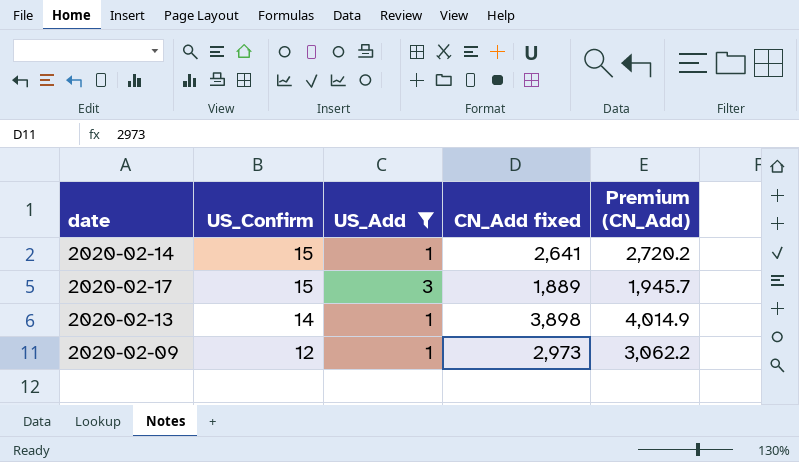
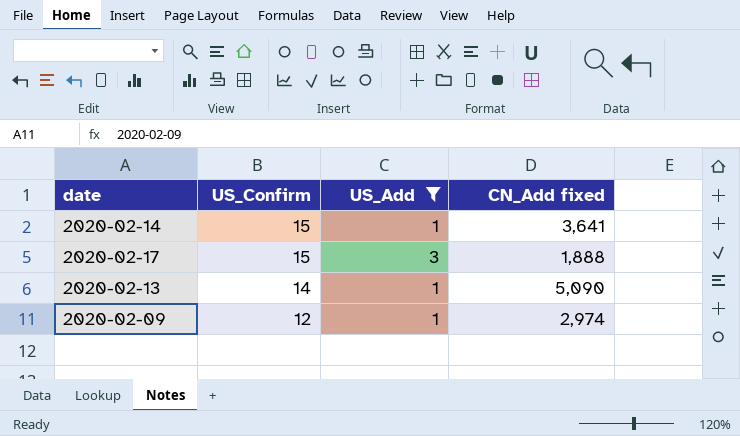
column Premium (CN_Add) | formula: [CN_Add fixed] * 1.03 -> none
2020-02-14 | CN_Add fixed: 2,641 -> 3,641
2020-02-17 | CN_Add fixed: 1,889 -> 1,888
2020-02-13 | CN_Add fixed: 3,898 -> 5,090
2020-02-09 | CN_Add fixed: 2,973 -> 2,974

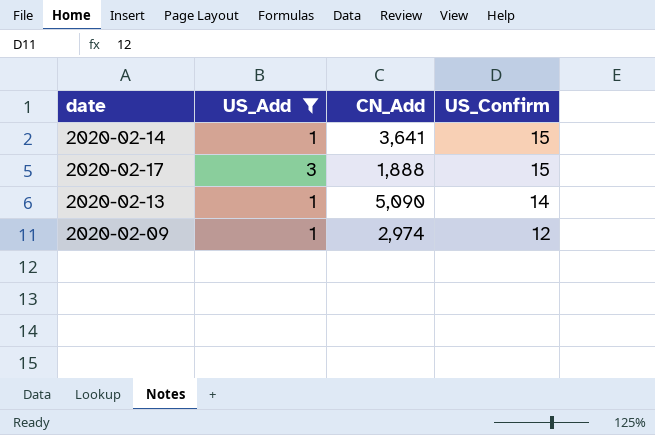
column name: CN_Add fixed -> CN_Add
column US_Confirm | position: 2 -> 4

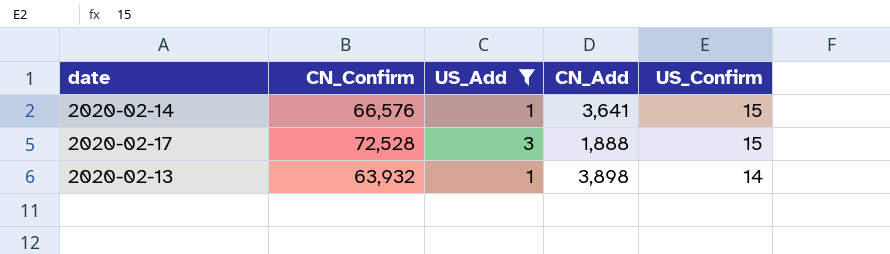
column CN_Confirm | position: none -> 2
row 2020-02-09: 1 | 2,974 | 12 -> none
2020-02-13 | CN_Add: 5,090 -> 3,898

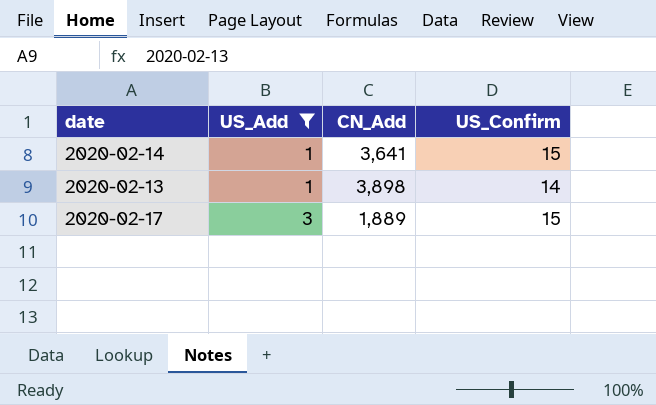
row order: US_Confirm descending -> US_Add ascending
column CN_Confirm | position: 2 -> none
2020-02-17 | CN_Add: 1,888 -> 1,889

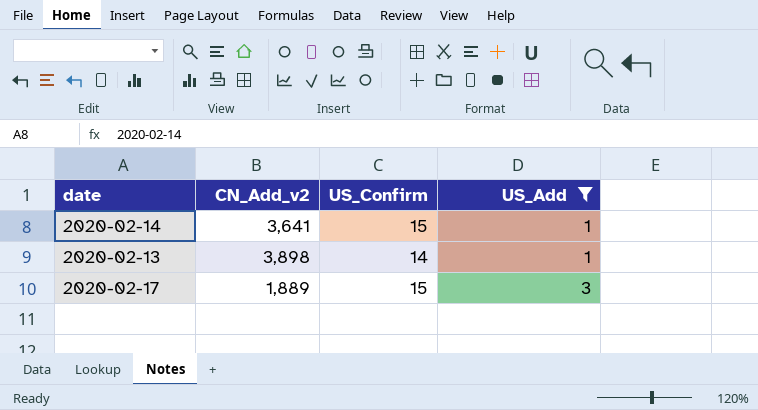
column name: CN_Add -> CN_Add_v2
column US_Add | position: 2 -> 4

